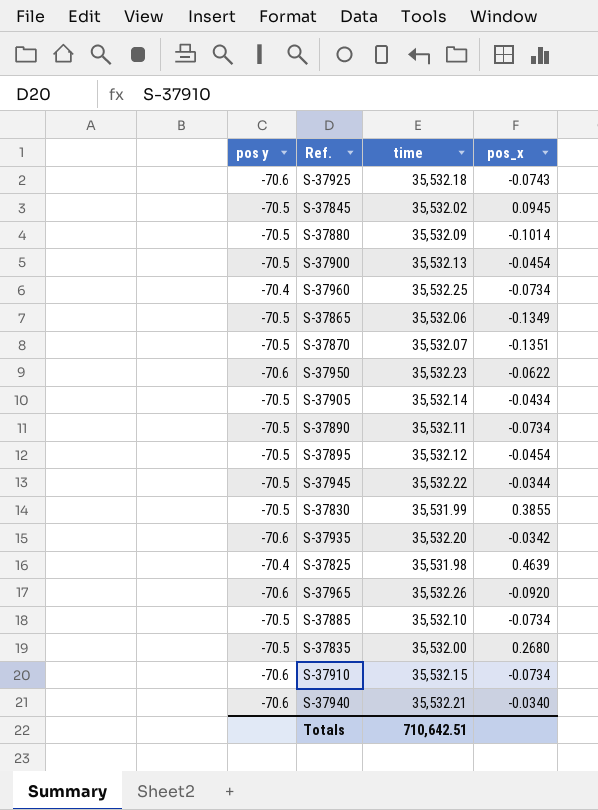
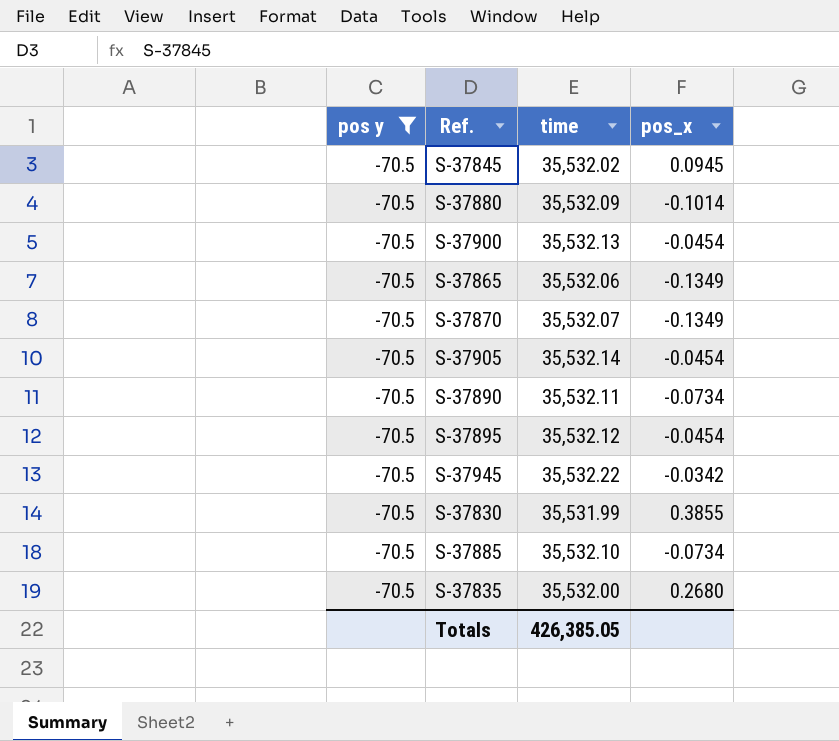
filter: none -> pos y = -70.5
S-37870 | pos_x: -0.1351 -> -0.1349
S-37905 | pos_x: -0.0434 -> -0.0454
S-37945 | pos_x: -0.0344 -> -0.0342
Totals | time: 710,642.51 -> 426,385.05

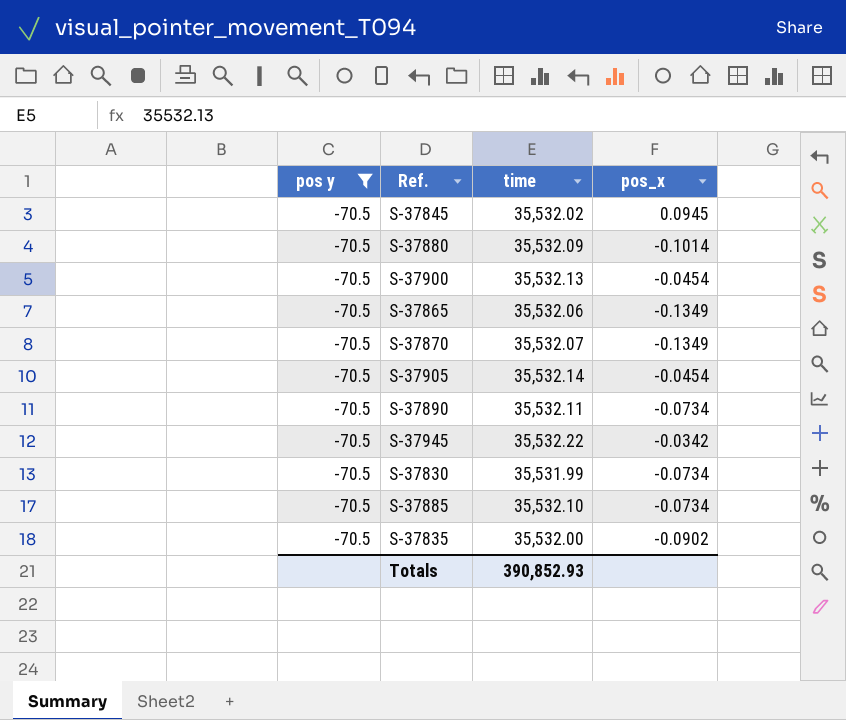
row S-37895: -70.5 | 35,532.12 | -0.0454 -> none
S-37830 | pos_x: 0.3855 -> -0.0734
S-37835 | pos_x: 0.2680 -> -0.0902
Totals | time: 426,385.05 -> 390,852.93

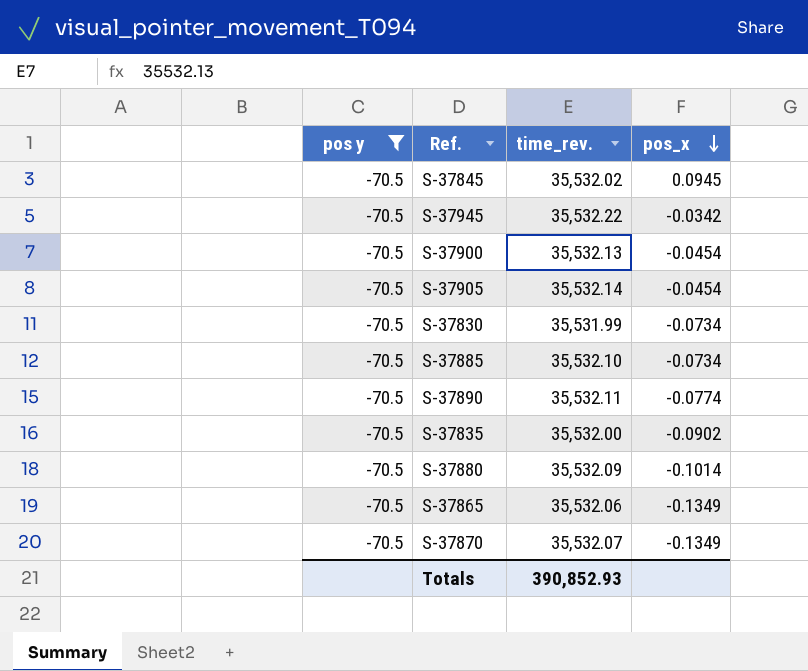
row order: none -> pos_x descending
column name: time -> time_rev.
S-37890 | pos_x: -0.0734 -> -0.0774

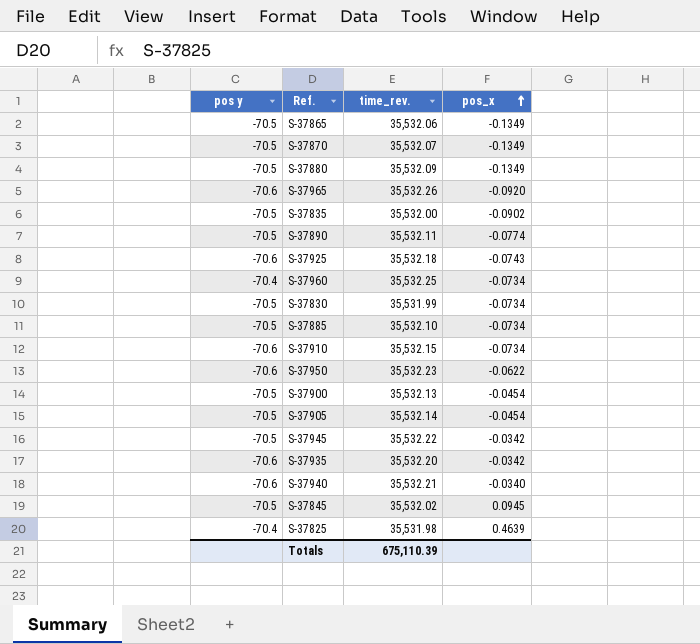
filter: pos y = -70.5 -> none
row order: pos_x descending -> pos_x ascending
S-37880 | pos_x: -0.1014 -> -0.1349
Totals | time_rev.: 390,852.93 -> 675,110.39

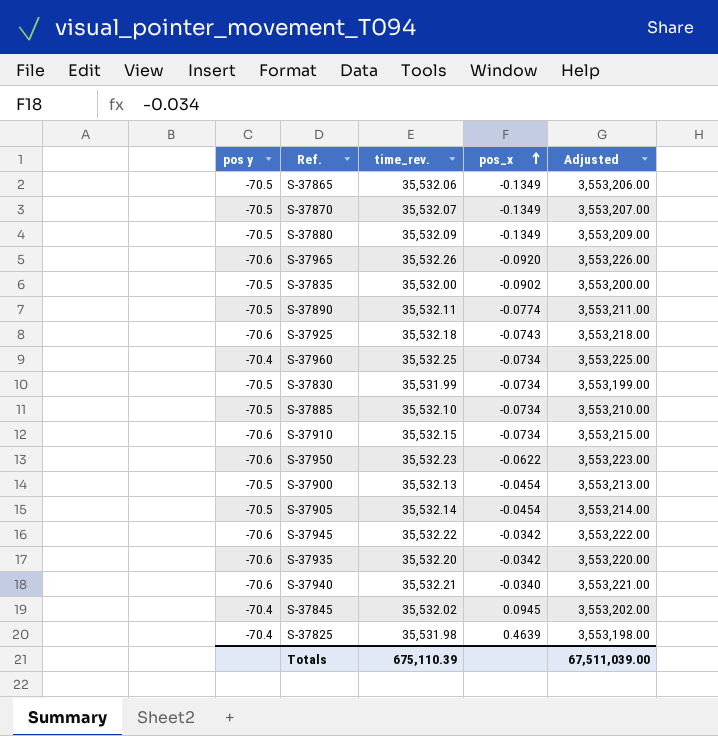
column Adjusted | formula: none -> [time_rev.] * 100
S-37945 | pos y: -70.5 -> -70.6
S-37845 | pos y: -70.5 -> -70.4

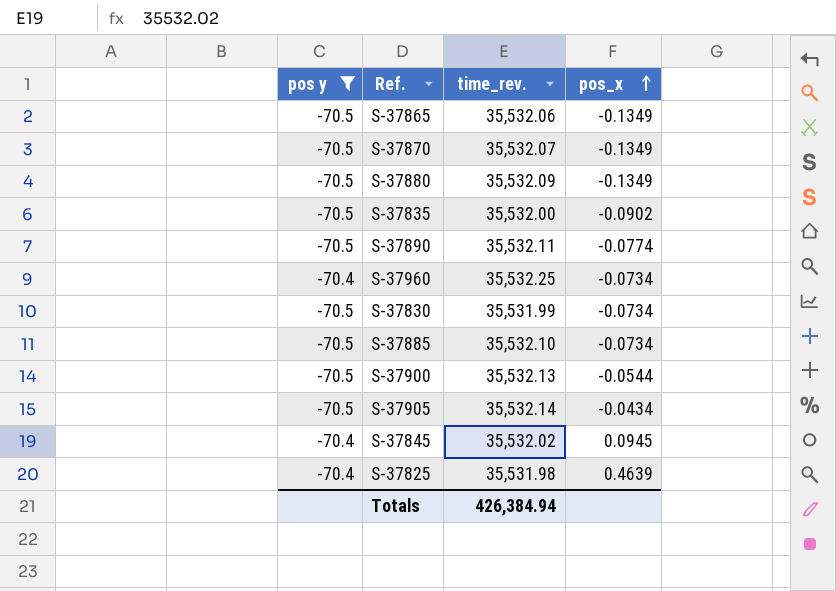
filter: none -> pos y != -70.6
column Adjusted | formula: [time_rev.] * 100 -> none
S-37900 | pos_x: -0.0454 -> -0.0544
S-37905 | pos_x: -0.0454 -> -0.0434
Totals | time_rev.: 675,110.39 -> 426,384.94

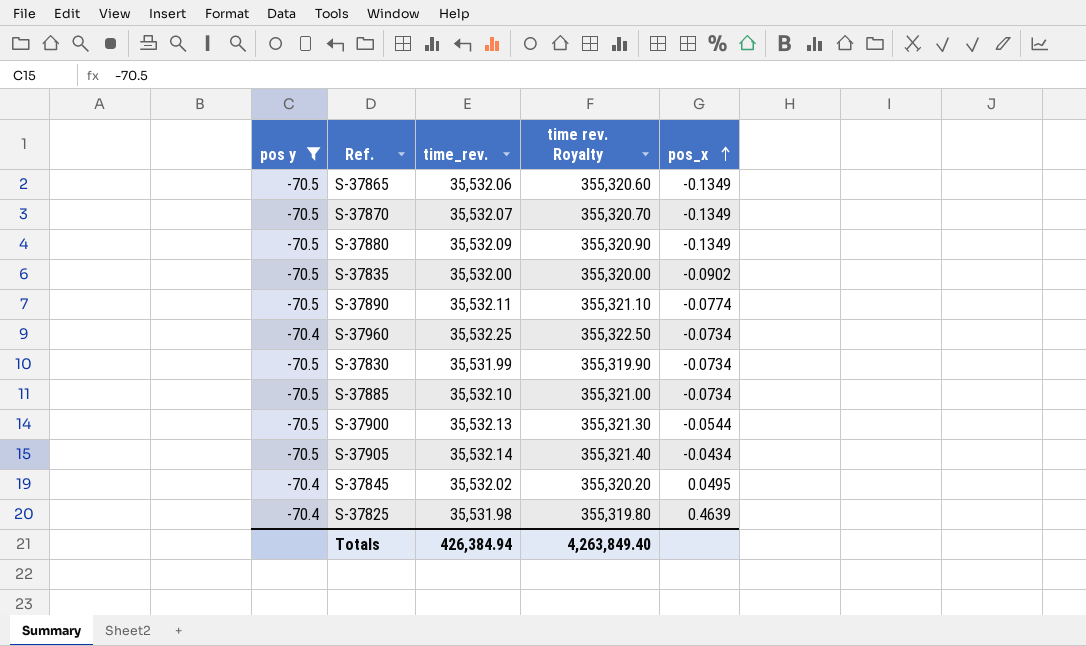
column time rev. Royalty | formula: none -> [time_rev.] * 10
S-37845 | pos_x: 0.0945 -> 0.0495

